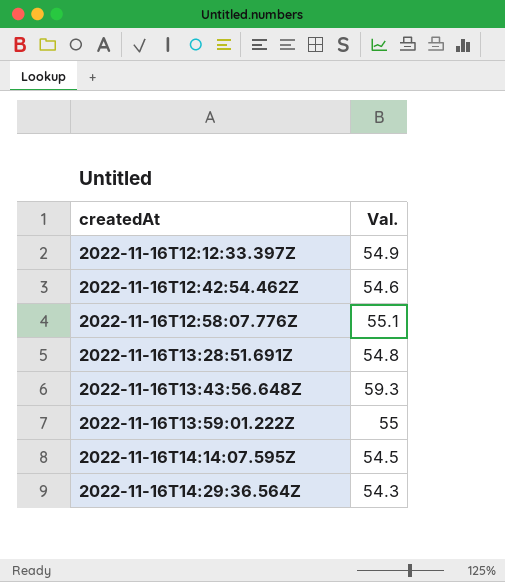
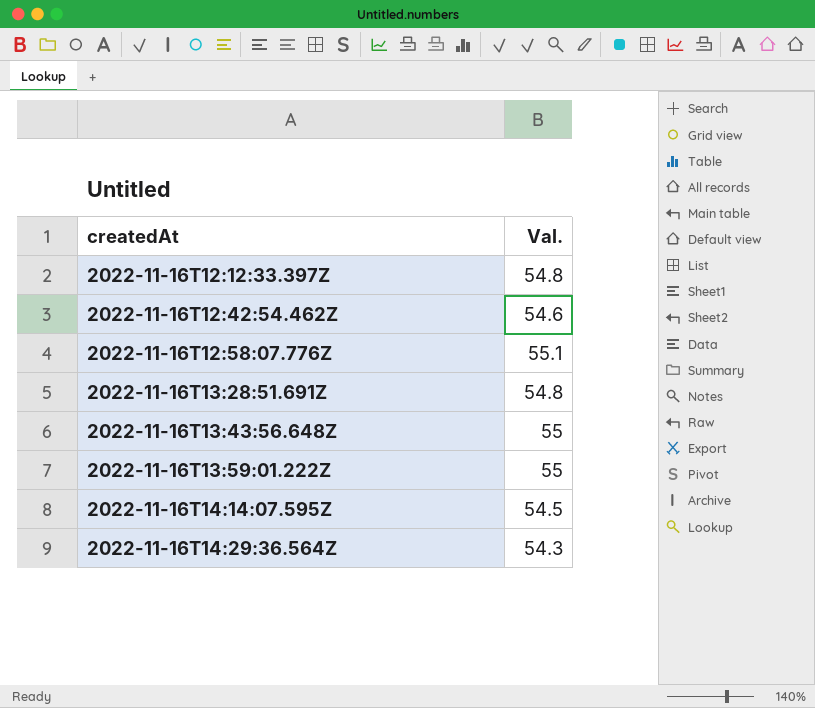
2022-11-16T12:12:33.397Z | Val.: 54.9 -> 54.8
2022-11-16T13:43:56.648Z | Val.: 59.3 -> 55

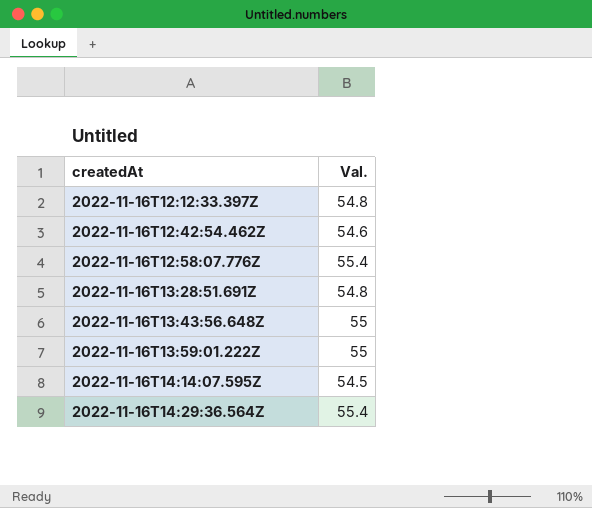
2022-11-16T12:58:07.776Z | Val.: 55.1 -> 55.4
2022-11-16T14:29:36.564Z | Val.: 54.3 -> 55.4

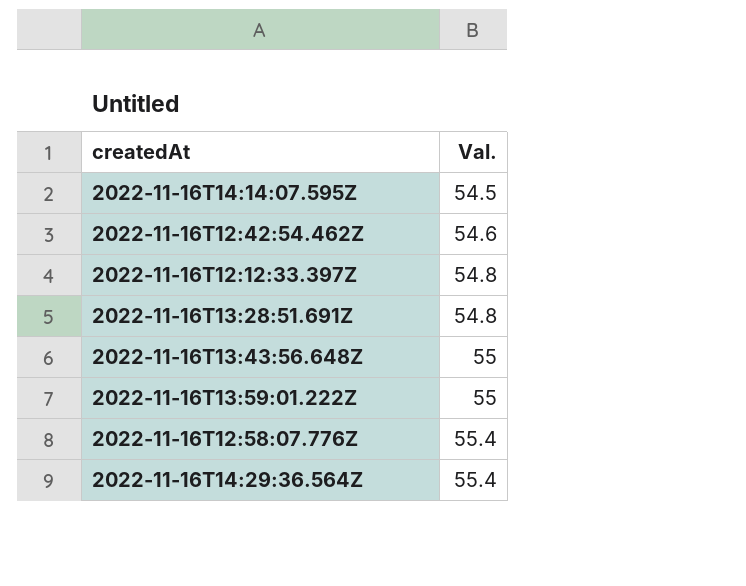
row order: createdAt ascending -> Val. ascending

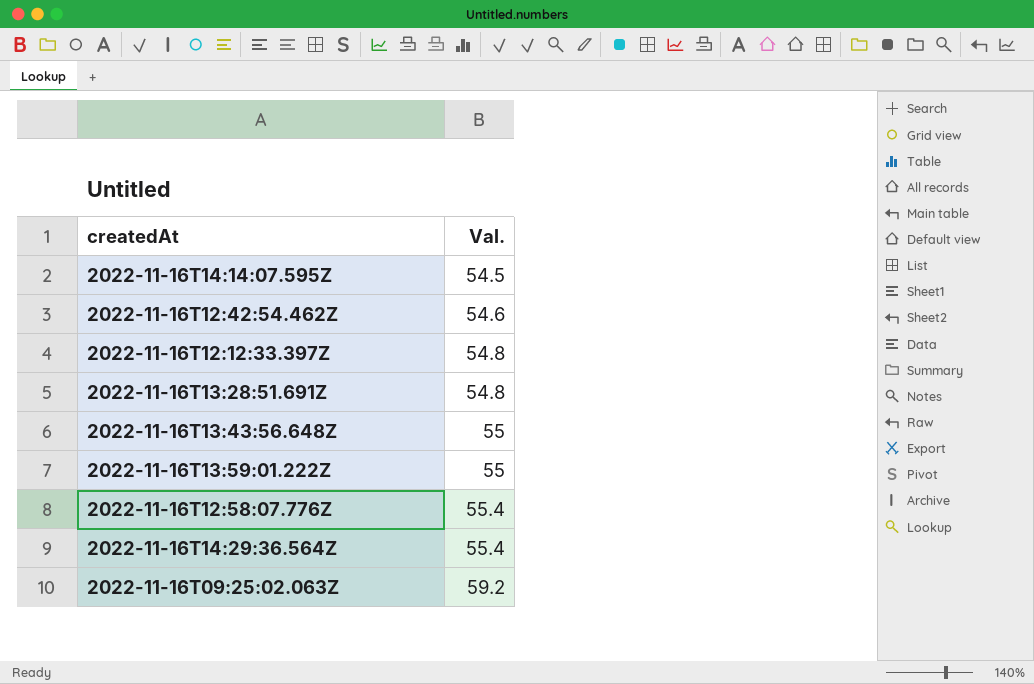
row 2022-11-16T09:25:02.063Z: none -> 59.2

